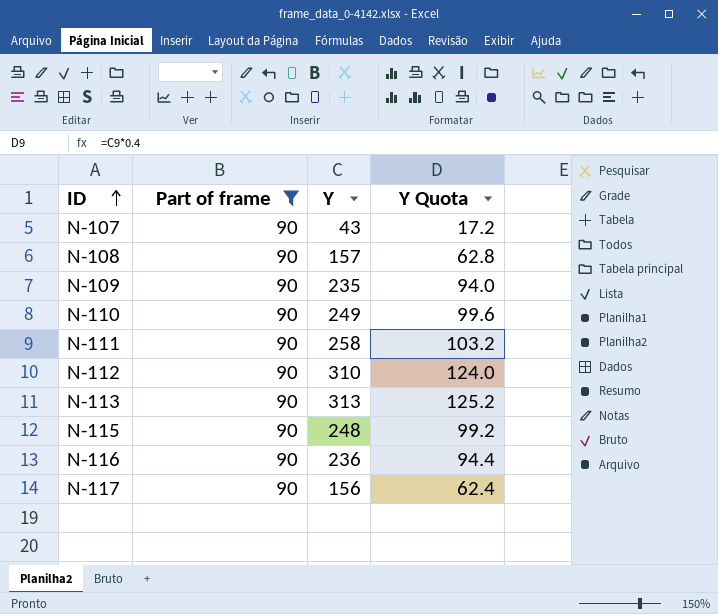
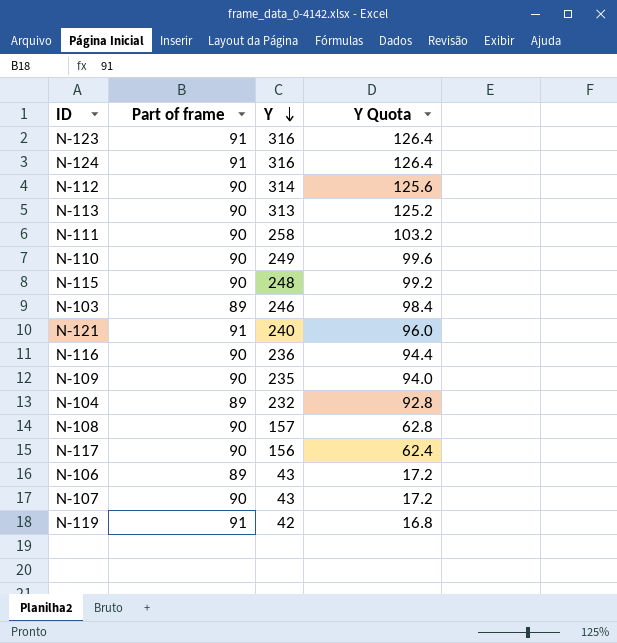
filter: Part of frame = 90 -> none
row order: ID ascending -> Y descending
N-112 | Y: 310 -> 314
N-112 | Y Quota: 124.0 -> 125.6

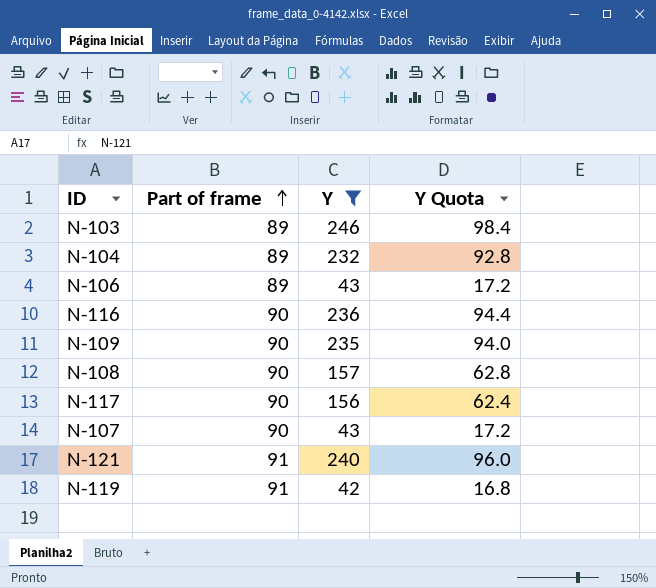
filter: none -> Y <= 246
row order: Y descending -> Part of frame ascending

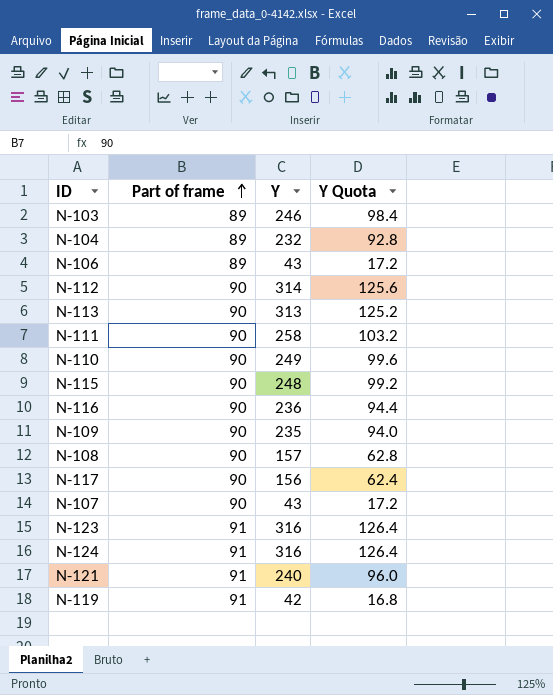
filter: Y <= 246 -> none

